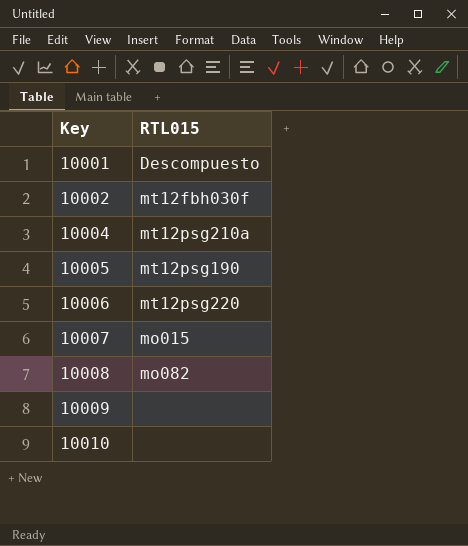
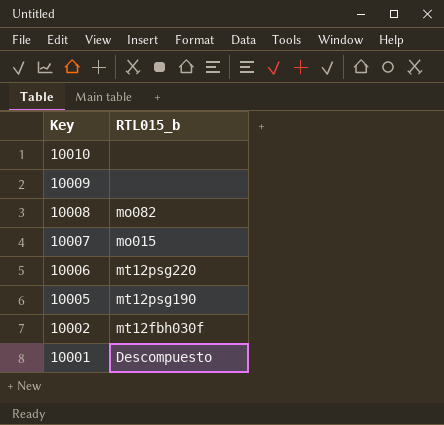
row order: Key ascending -> Key descending
column name: RTL015 -> RTL015_b
row 10004: mt12psg210a -> none

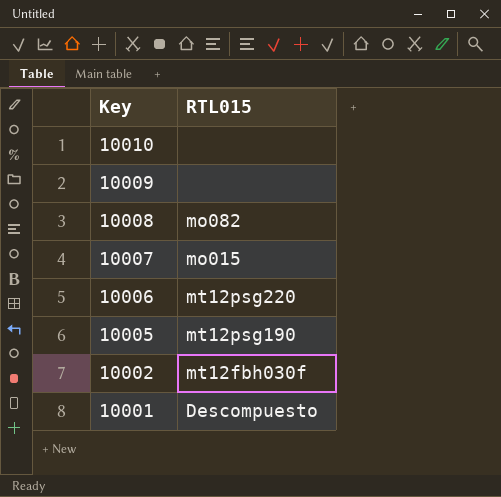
column name: RTL015_b -> RTL015

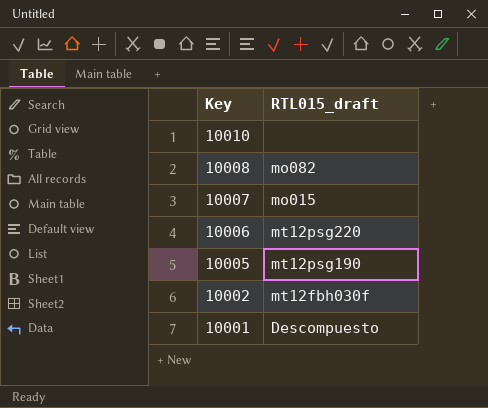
column name: RTL015 -> RTL015_draft
row 10009: none -> none

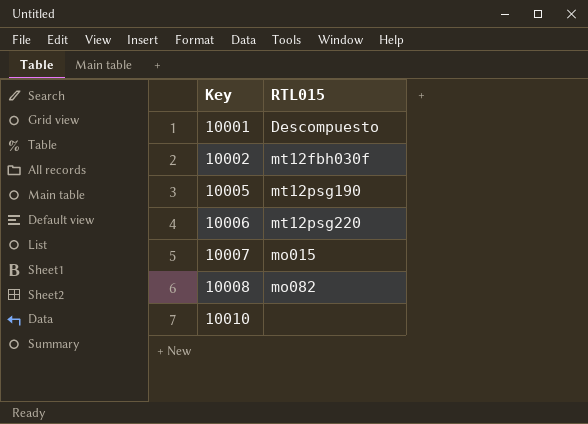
row order: Key descending -> Key ascending
column name: RTL015_draft -> RTL015

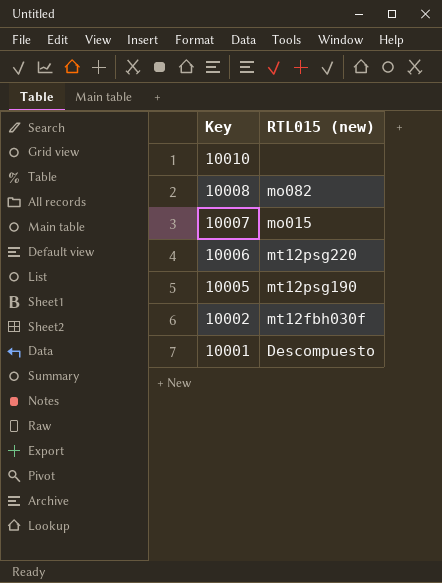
row order: Key ascending -> Key descending
column name: RTL015 -> RTL015 (new)

